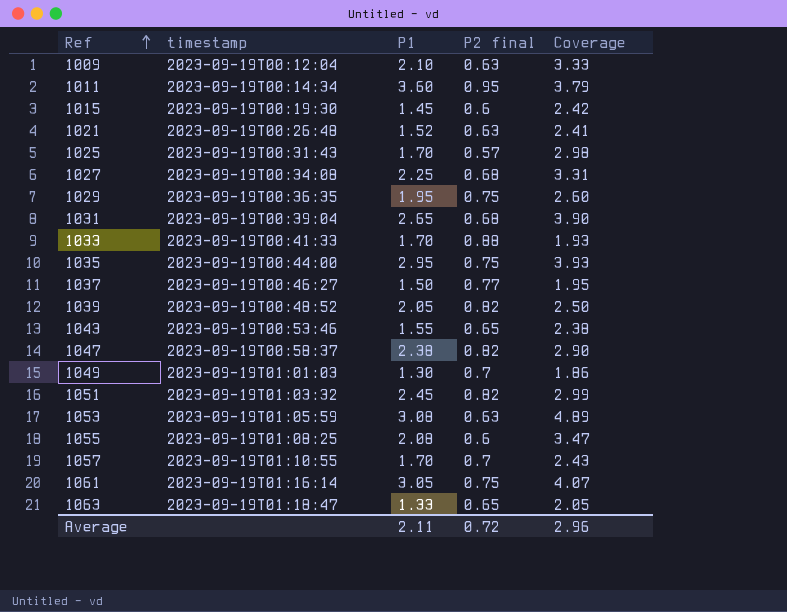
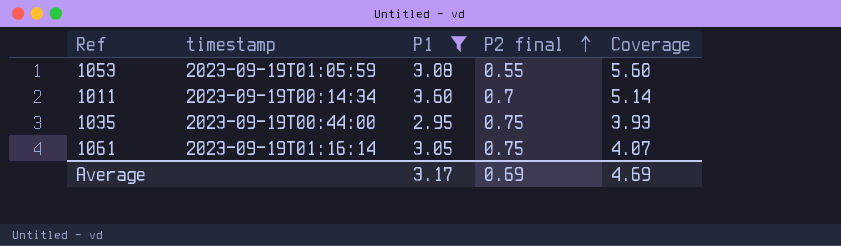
filter: none -> P1 >= 2.95
row order: Ref ascending -> P2 final ascending
1053 | P2 final: 0.63 -> 0.55
1053 | Coverage: 4.89 -> 5.60
1011 | P2 final: 0.95 -> 0.7
1011 | Coverage: 3.79 -> 5.14
Average | P1: 2.11 -> 3.17
Average | P2 final: 0.72 -> 0.69
Average | Coverage: 2.96 -> 4.69

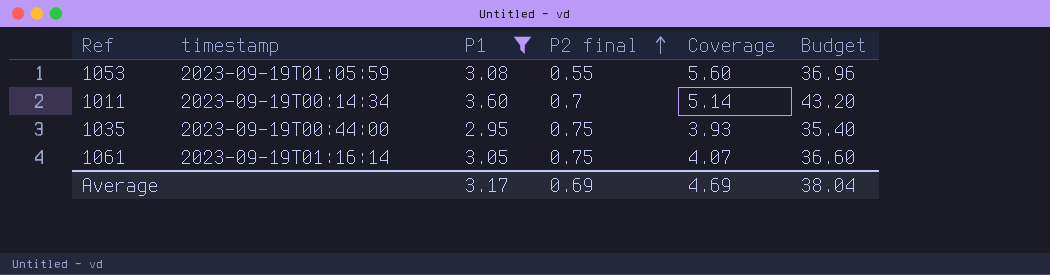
column Budget | formula: none -> [P1] * 12

